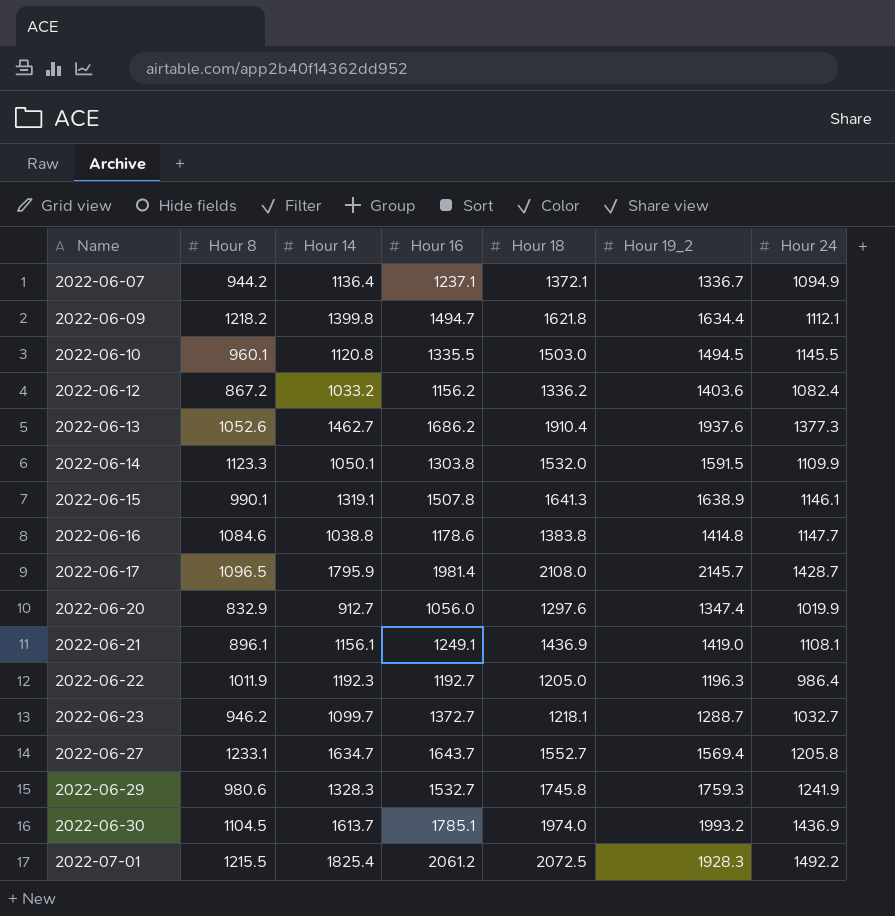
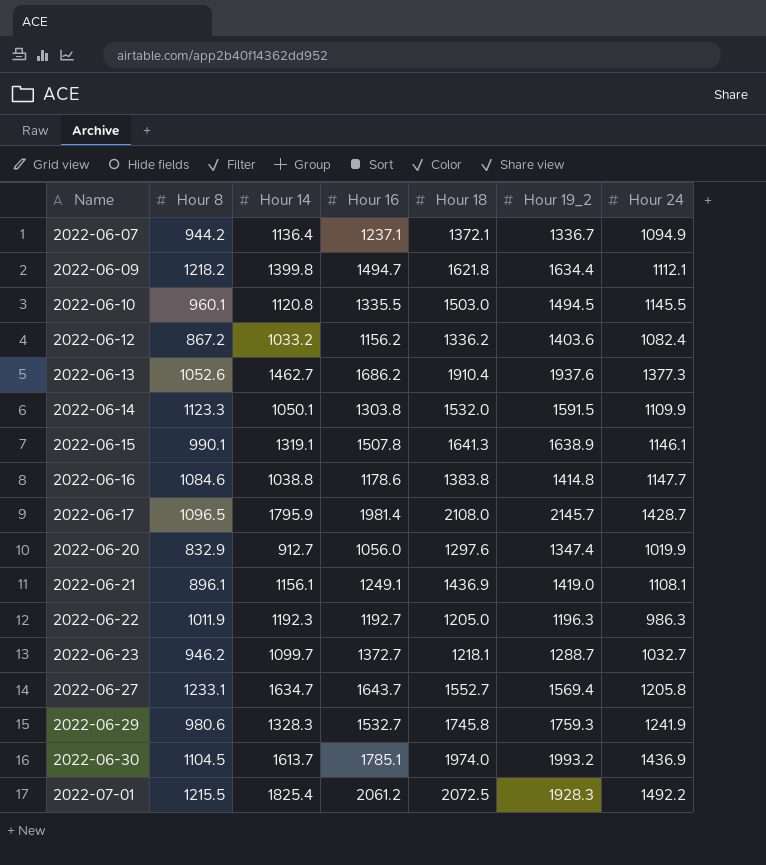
2022-06-22 | Hour 24: 986.4 -> 986.3

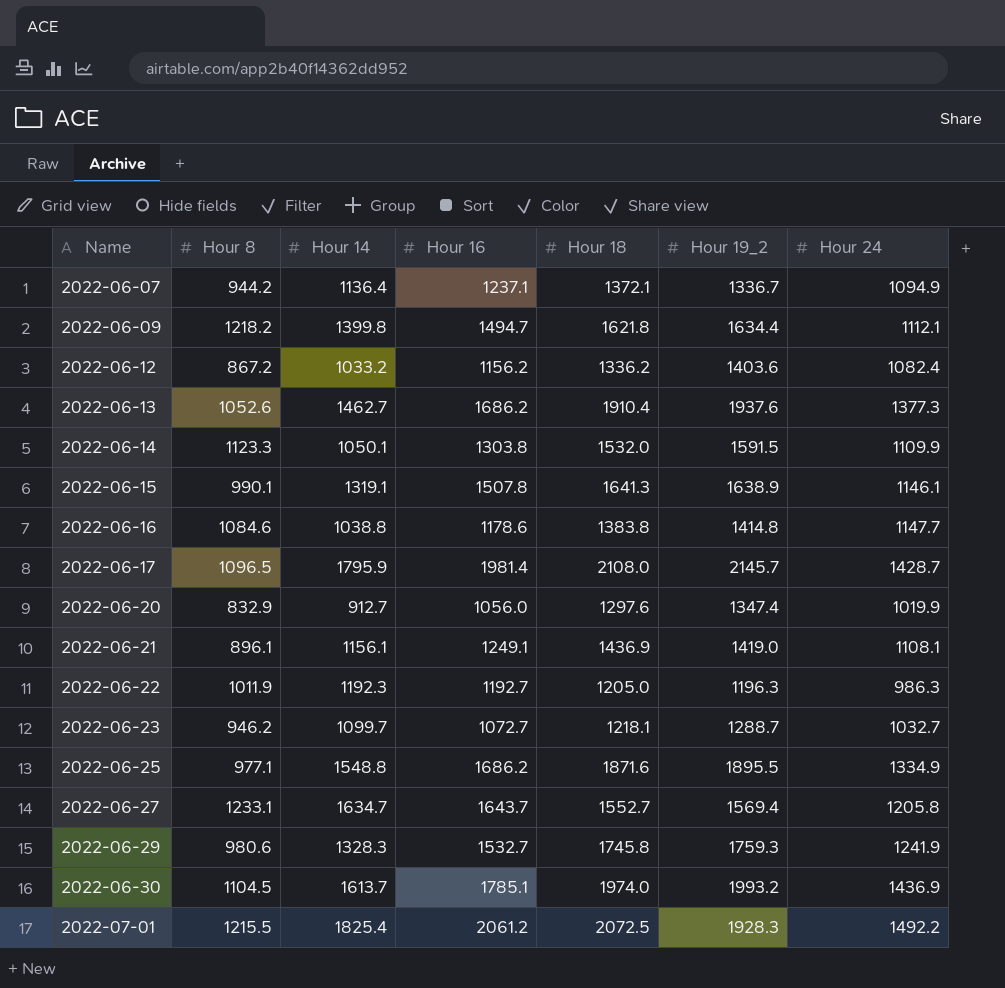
row 2022-06-10: 960.1 | 1120.8 | 1335.5 | 1503.0 | 1494.5 | 1145.5 -> none
2022-06-23 | Hour 16: 1372.7 -> 1072.7
row 2022-06-25: none -> 977.1 | 1548.8 | 1686.2 | 1871.6 | 1895.5 | 1334.9

